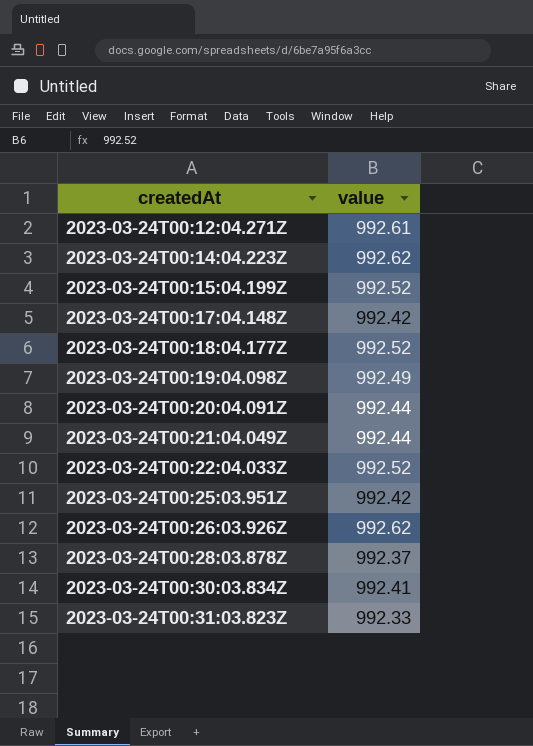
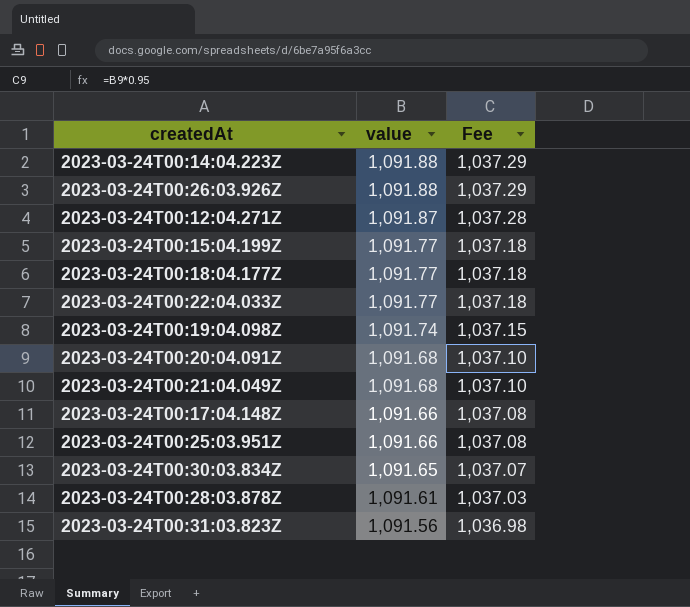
row order: createdAt ascending -> value descending
column Fee | formula: none -> [value] * 0.95
2023-03-24T00:14:04.223Z | value: 992.62 -> 1,091.88
2023-03-24T00:26:03.926Z | value: 992.62 -> 1,091.88
2023-03-24T00:12:04.271Z | value: 992.61 -> 1,091.87
2023-03-24T00:15:04.199Z | value: 992.52 -> 1,091.77
2023-03-24T00:18:04.177Z | value: 992.52 -> 1,091.77
2023-03-24T00:22:04.033Z | value: 992.52 -> 1,091.77
2023-03-24T00:19:04.098Z | value: 992.49 -> 1,091.74
2023-03-24T00:20:04.091Z | value: 992.44 -> 1,091.68
2023-03-24T00:21:04.049Z | value: 992.44 -> 1,091.68
2023-03-24T00:17:04.148Z | value: 992.42 -> 1,091.66
2023-03-24T00:25:03.951Z | value: 992.42 -> 1,091.66
2023-03-24T00:30:03.834Z | value: 992.41 -> 1,091.65
2023-03-24T00:28:03.878Z | value: 992.37 -> 1,091.61
2023-03-24T00:31:03.823Z | value: 992.33 -> 1,091.56

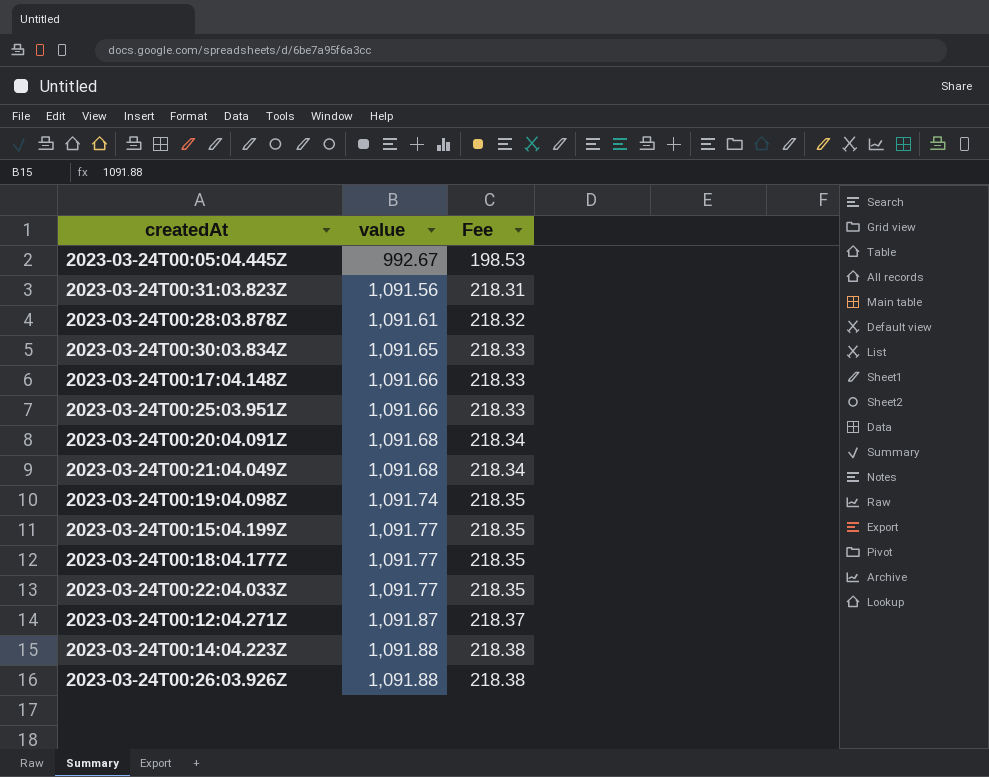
row order: value descending -> value ascending
column Fee | formula: [value] * 0.95 -> [value] * 0.2
row 2023-03-24T00:05:04.445Z: none -> 992.67 | 198.53

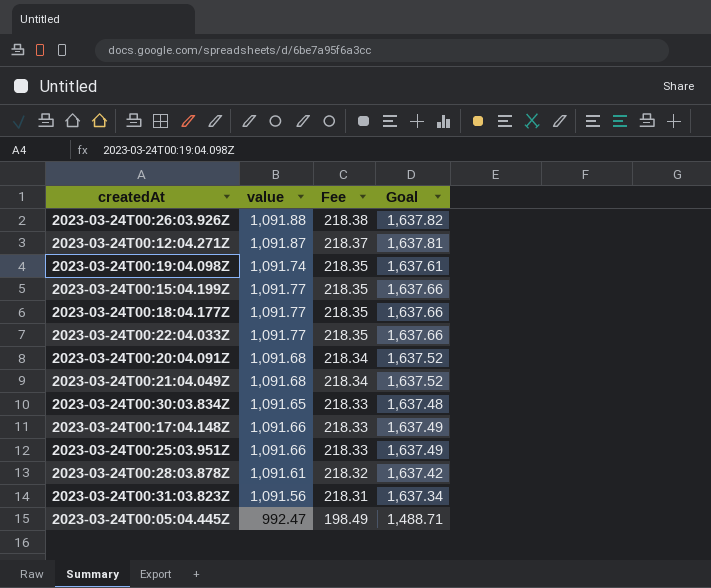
row order: value ascending -> Fee descending
column Goal | formula: none -> [value] * 1.5
row 2023-03-24T00:14:04.223Z: 1,091.88 | 218.38 -> none
2023-03-24T00:05:04.445Z | value: 992.67 -> 992.47
2023-03-24T00:05:04.445Z | Fee: 198.53 -> 198.49

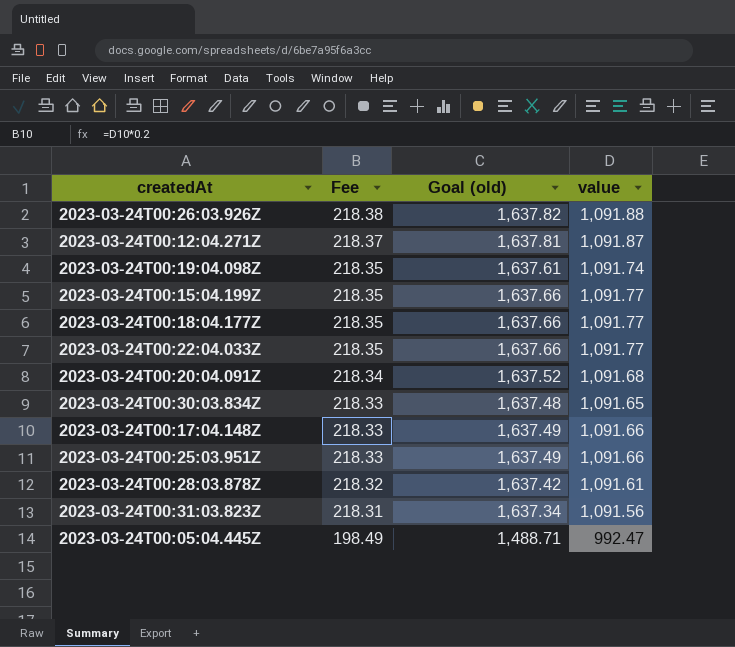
column name: Goal -> Goal (old)
column value | position: 2 -> 4
row 2023-03-24T00:21:04.049Z: 1,091.68 | 218.34 | 1,637.52 -> none

